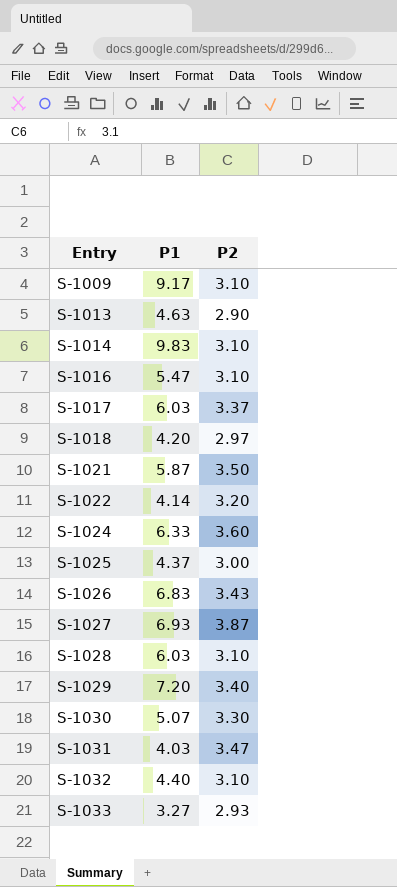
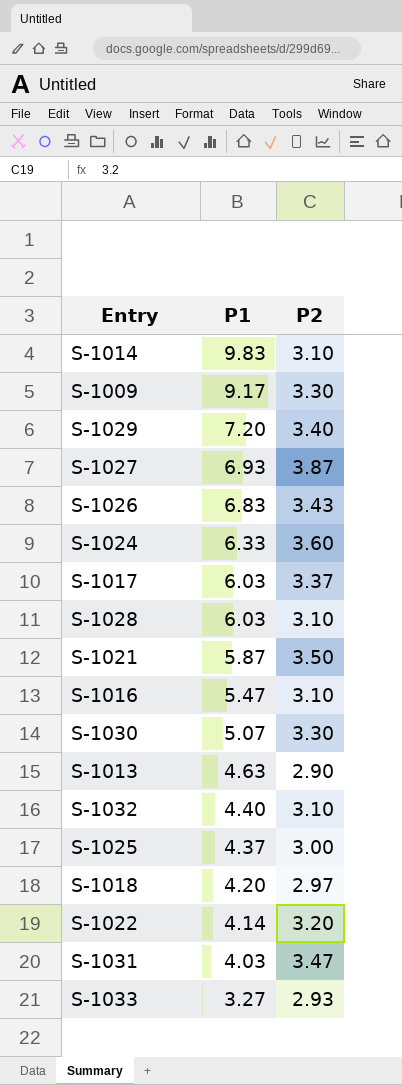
row order: Entry ascending -> P1 descending
S-1009 | P2: 3.10 -> 3.30

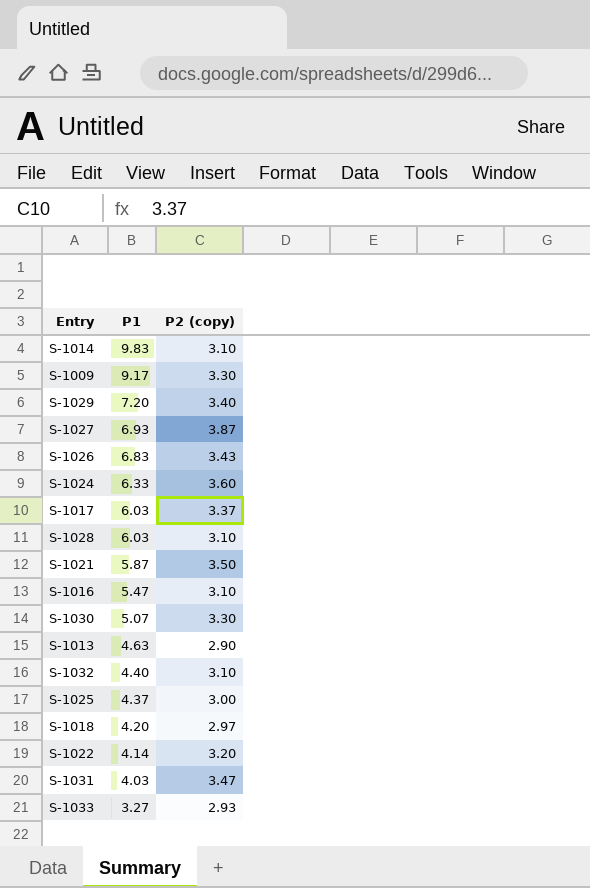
column name: P2 -> P2 (copy)

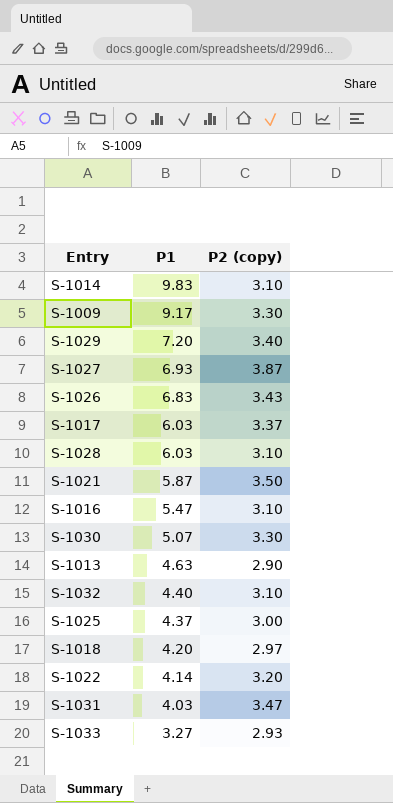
row S-1024: 6.33 | 3.60 -> none

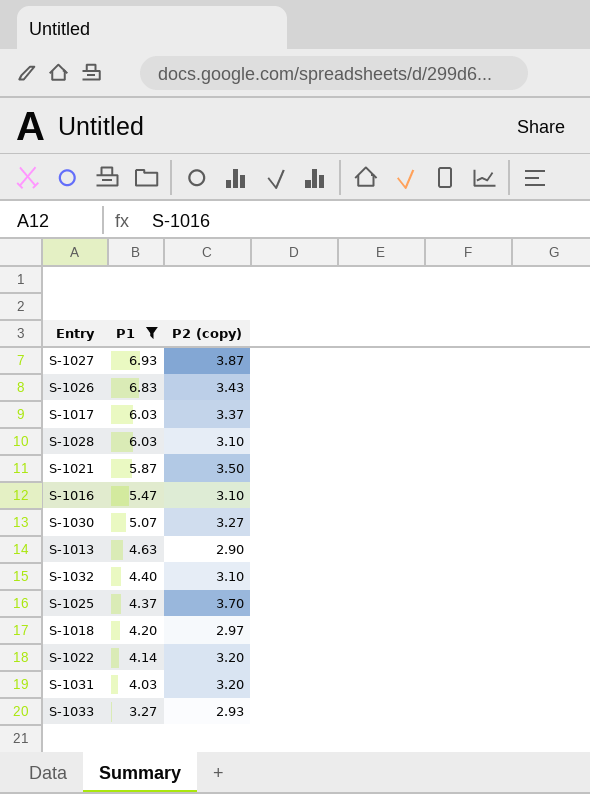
filter: none -> P1 <= 6.93
S-1030 | P2 (copy): 3.30 -> 3.27
S-1025 | P2 (copy): 3.00 -> 3.70
S-1031 | P2 (copy): 3.47 -> 3.20

